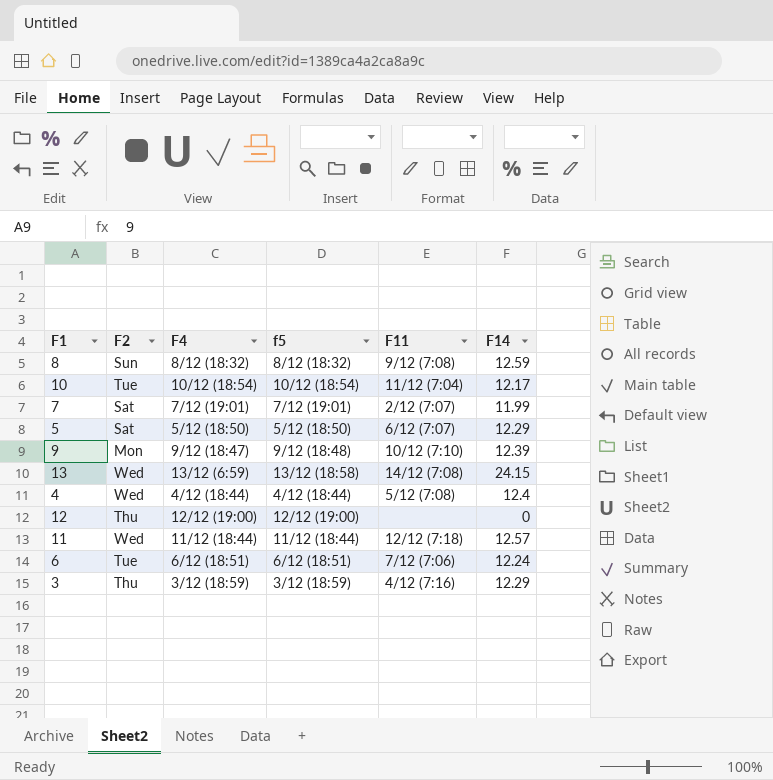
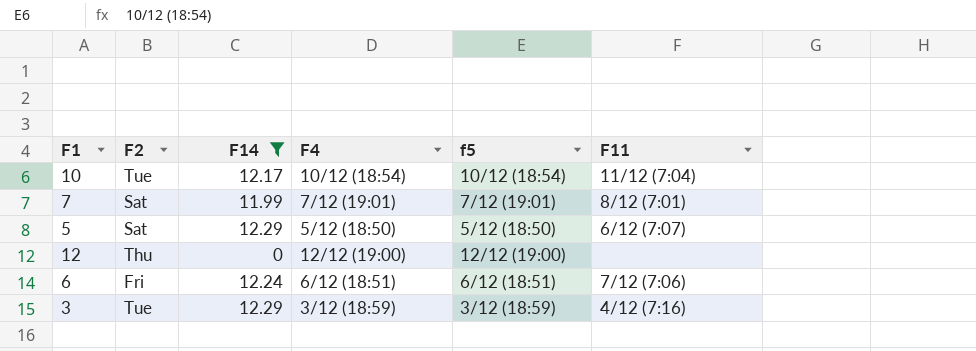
filter: none -> F14 <= 12.29
column F14 | position: 6 -> 3
7 | F11: 2/12 (7:07) -> 8/12 (7:01)
6 | F2: Tue -> Fri
3 | F2: Thu -> Tue

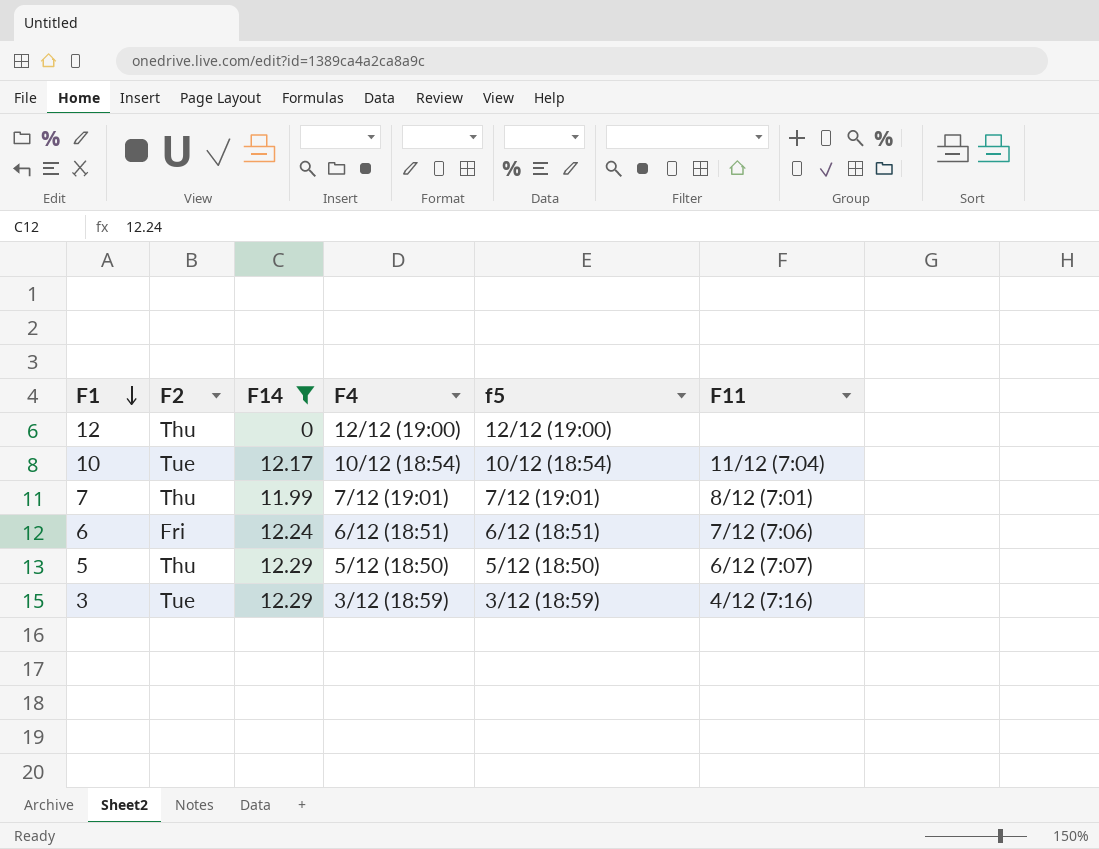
row order: none -> F1 descending
7 | F2: Sat -> Thu
5 | F2: Sat -> Thu

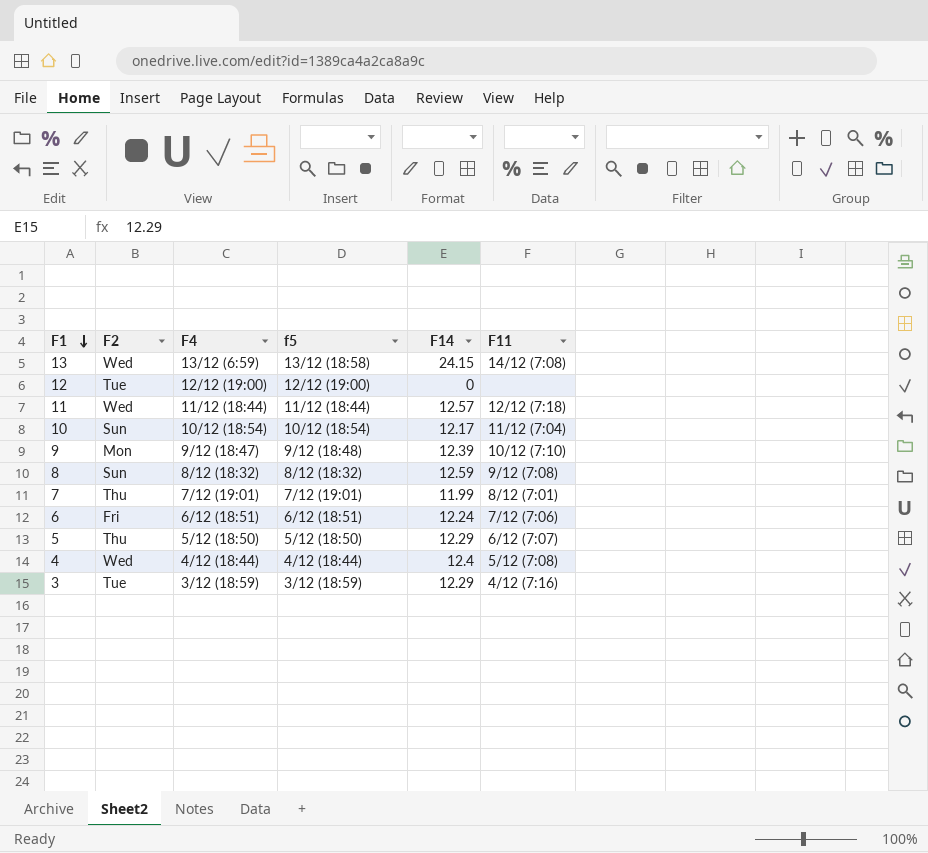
filter: F14 <= 12.29 -> none
column F14 | position: 3 -> 5
12 | F2: Thu -> Tue
10 | F2: Tue -> Sun

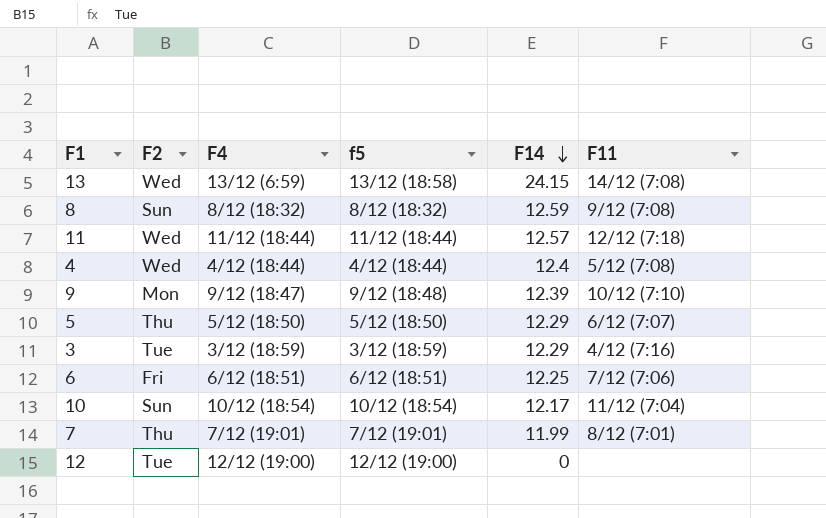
row order: F1 descending -> F14 descending
6 | F14: 12.24 -> 12.25

